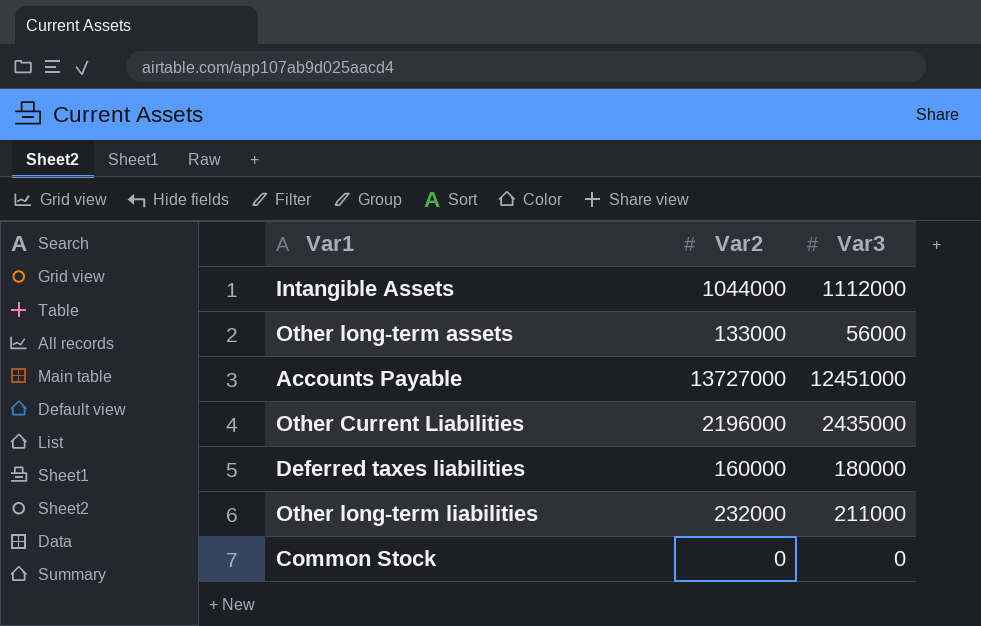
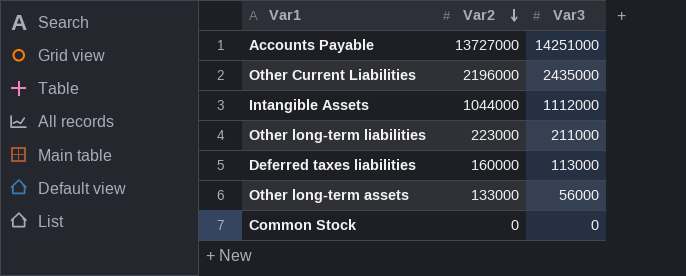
row order: none -> Var2 descending
Accounts Payable | Var3: 12451000 -> 14251000
Other long-term liabilities | Var2: 232000 -> 223000
Deferred taxes liabilities | Var3: 180000 -> 113000

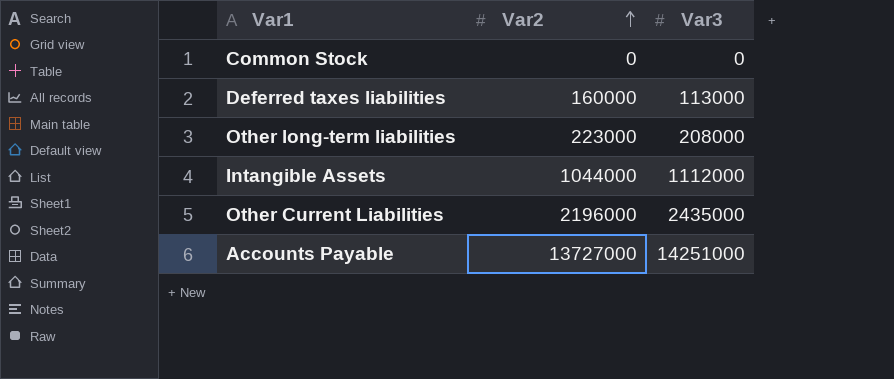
row order: Var2 descending -> Var2 ascending
row Other long-term assets: 133000 | 56000 -> none
Other long-term liabilities | Var3: 211000 -> 208000

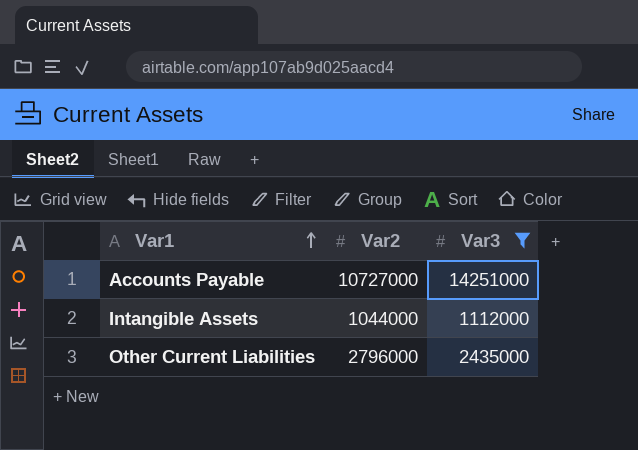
filter: none -> Var3 >= 1112000
row order: Var2 ascending -> Var1 ascending
Accounts Payable | Var2: 13727000 -> 10727000
Other Current Liabilities | Var2: 2196000 -> 2796000

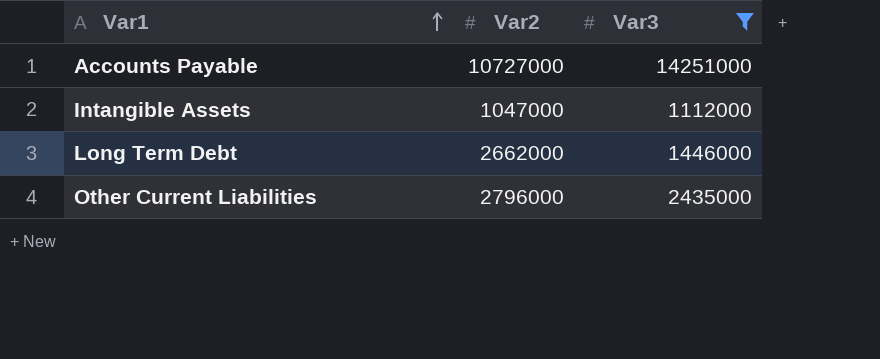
Intangible Assets | Var2: 1044000 -> 1047000
row Long Term Debt: none -> 2662000 | 1446000

